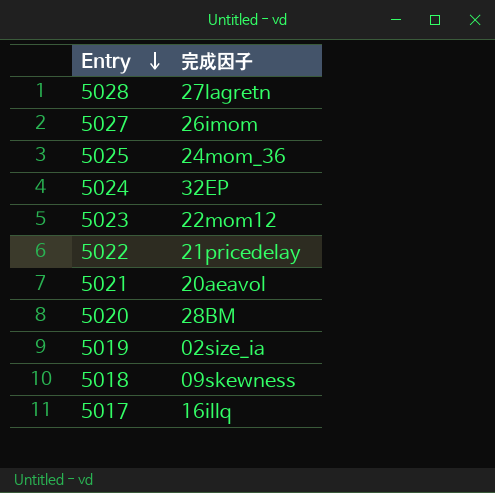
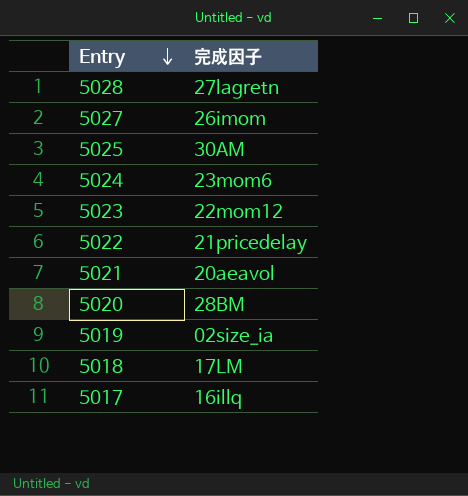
5025 | 完成因子: 24mom_36 -> 30AM
5024 | 完成因子: 32EP -> 23mom6
5018 | 完成因子: 09skewness -> 17LM

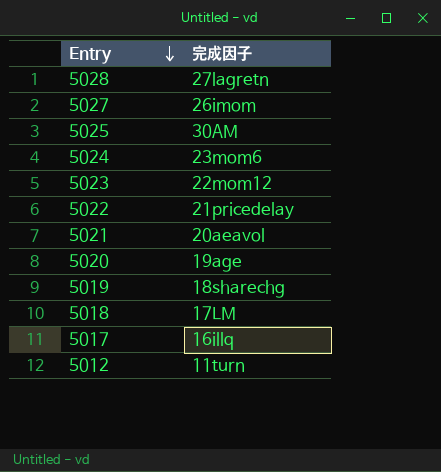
5020 | 完成因子: 28BM -> 19age
5019 | 完成因子: 02size_ia -> 18sharechg
row 5012: none -> 11turn

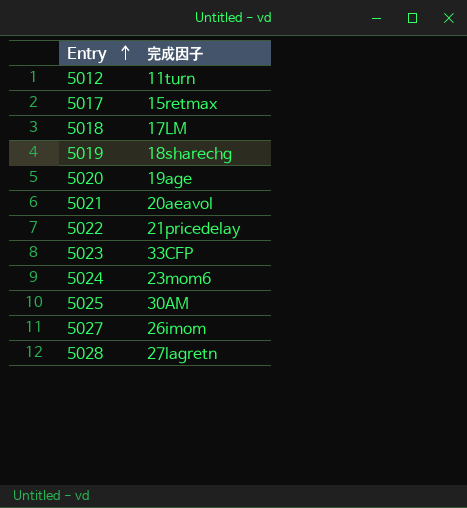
row order: Entry descending -> Entry ascending
5017 | 完成因子: 16illq -> 15retmax
5023 | 完成因子: 22mom12 -> 33CFP

